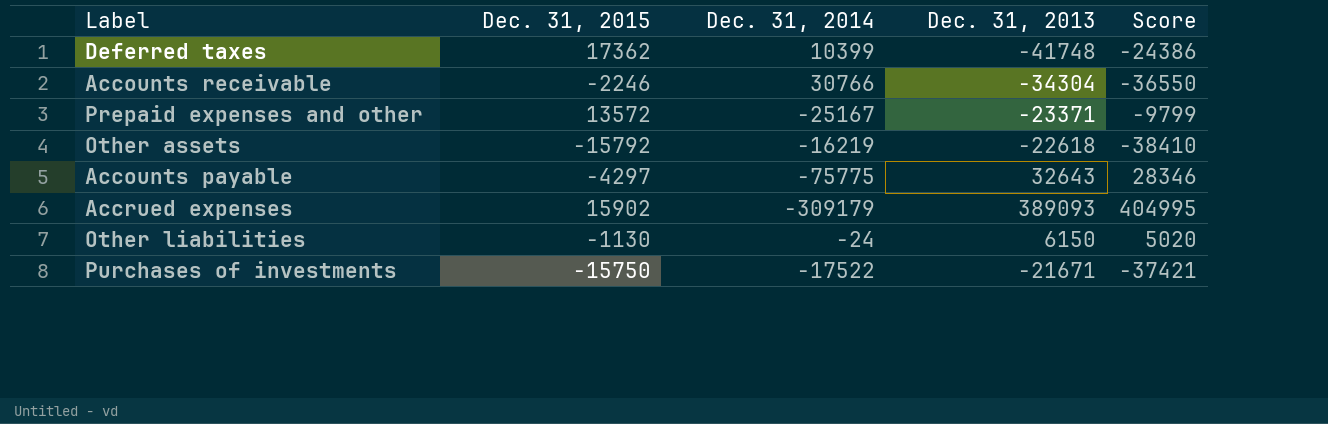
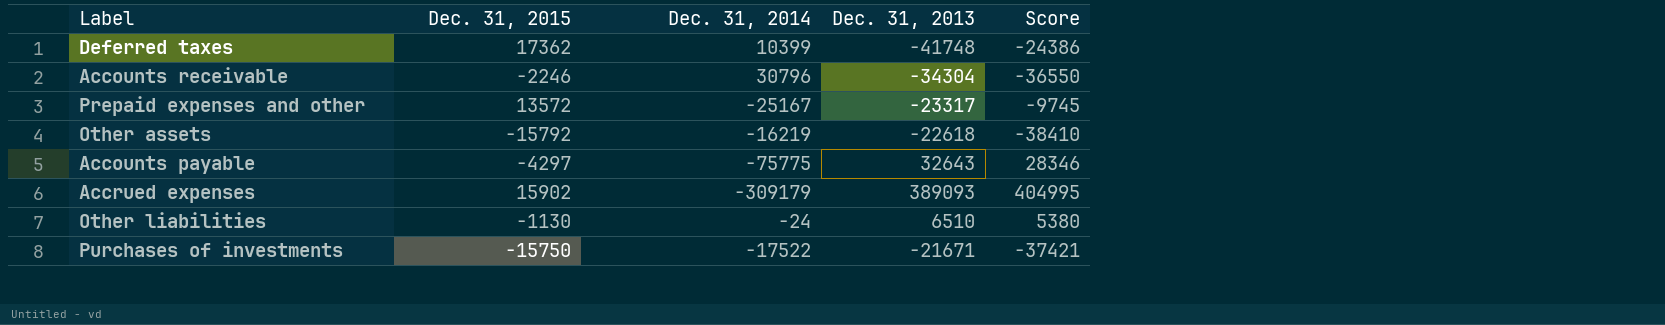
Accounts receivable | Dec. 31, 2014: 30766 -> 30796
Prepaid expenses and other | Dec. 31, 2013: -23371 -> -23317
Prepaid expenses and other | Score: -9799 -> -9745
Other liabilities | Dec. 31, 2013: 6150 -> 6510
Other liabilities | Score: 5020 -> 5380

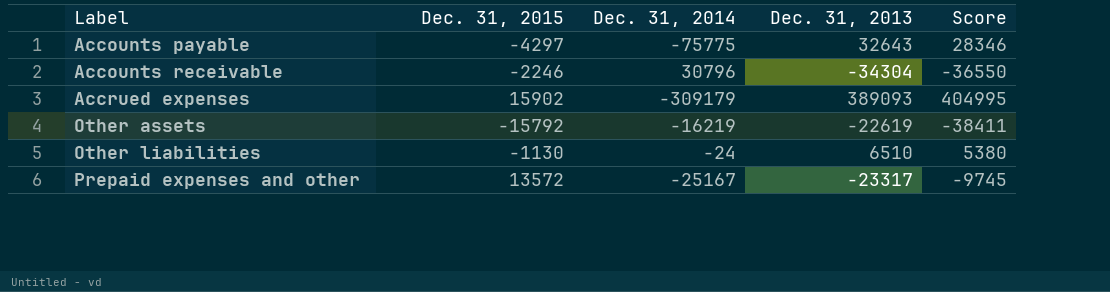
row order: none -> Label ascending
row Deferred taxes: 17362 | 10399 | -41748 | -24386 -> none
row Purchases of investments: -15750 | -17522 | -21671 | -37421 -> none
Other assets | Dec. 31, 2013: -22618 -> -22619
Other assets | Score: -38410 -> -38411

